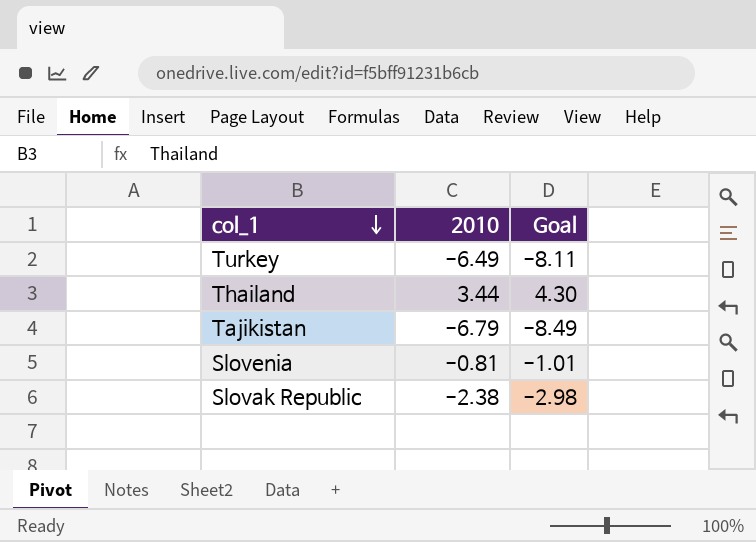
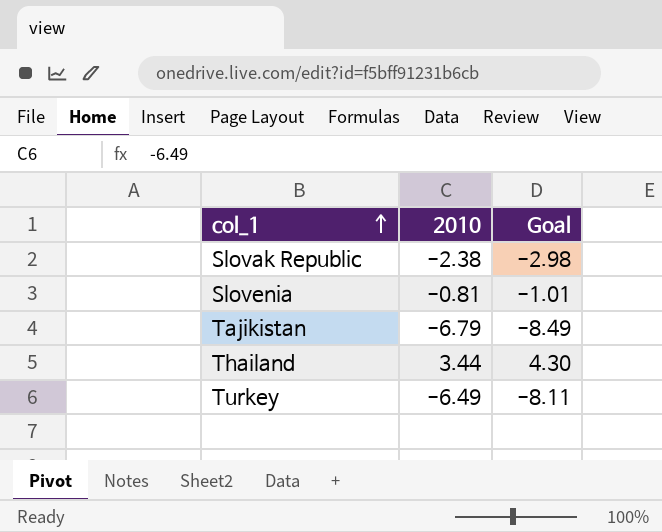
row order: col_1 descending -> col_1 ascending

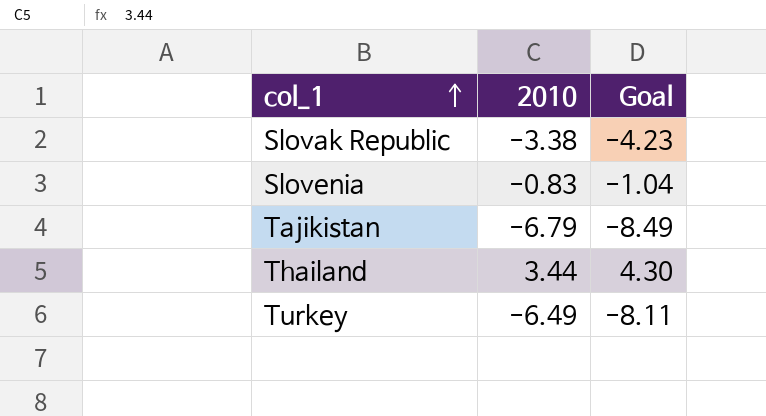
Slovak Republic | 2010: -2.38 -> -3.38
Slovak Republic | Goal: -2.98 -> -4.23
Slovenia | 2010: -0.81 -> -0.83
Slovenia | Goal: -1.01 -> -1.04

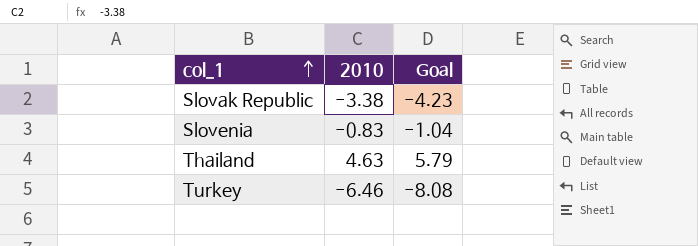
row Tajikistan: -6.79 | -8.49 -> none
Thailand | 2010: 3.44 -> 4.63
Thailand | Goal: 4.30 -> 5.79
Turkey | 2010: -6.49 -> -6.46
Turkey | Goal: -8.11 -> -8.08

